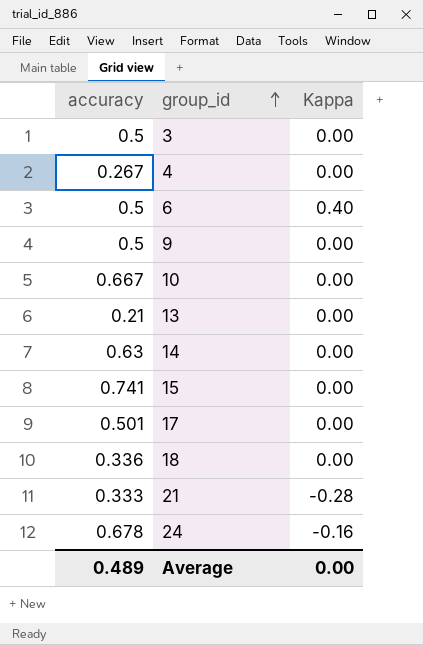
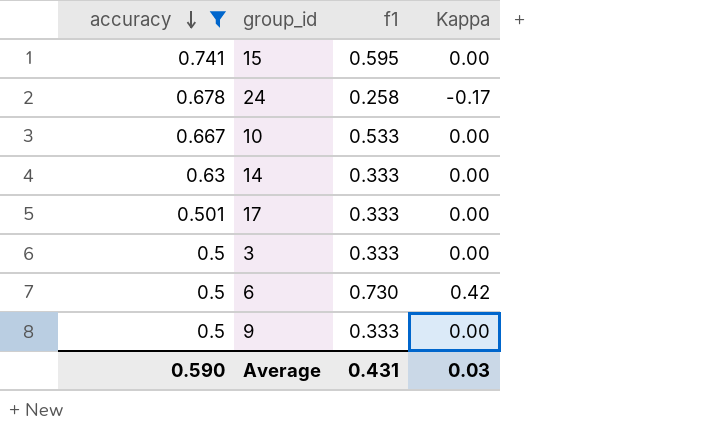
filter: none -> accuracy >= 0.5
row order: group_id ascending -> accuracy descending
column f1 | position: none -> 3
24 | Kappa: -0.16 -> -0.17
6 | Kappa: 0.40 -> 0.42
Average | accuracy: 0.489 -> 0.590
Average | Kappa: 0.00 -> 0.03

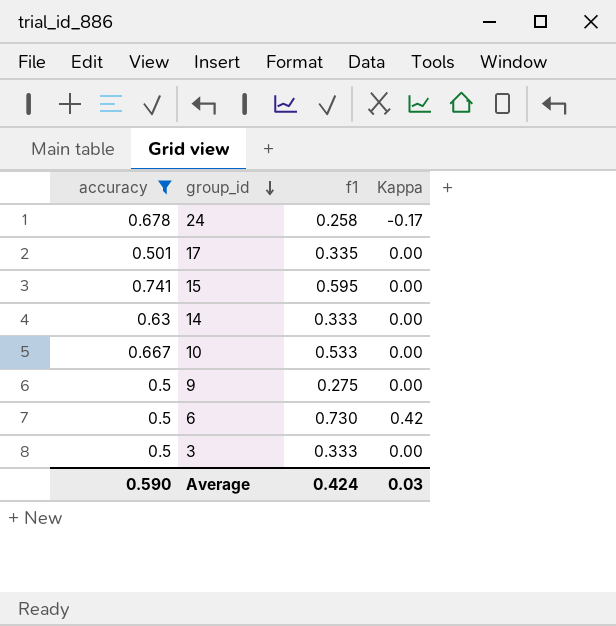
row order: accuracy descending -> group_id descending
17 | f1: 0.333 -> 0.335
9 | f1: 0.333 -> 0.275
Average | f1: 0.431 -> 0.424

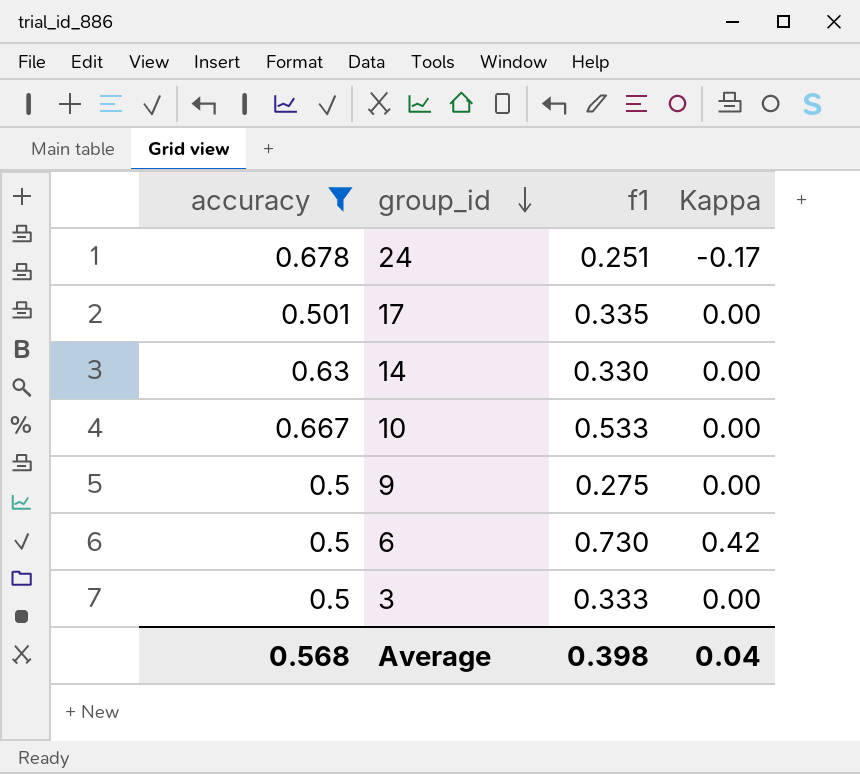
row 15: 0.741 | 0.595 | 0.00 -> none
24 | f1: 0.258 -> 0.251
14 | f1: 0.333 -> 0.330
Average | accuracy: 0.590 -> 0.568
Average | f1: 0.424 -> 0.398
Average | Kappa: 0.03 -> 0.04

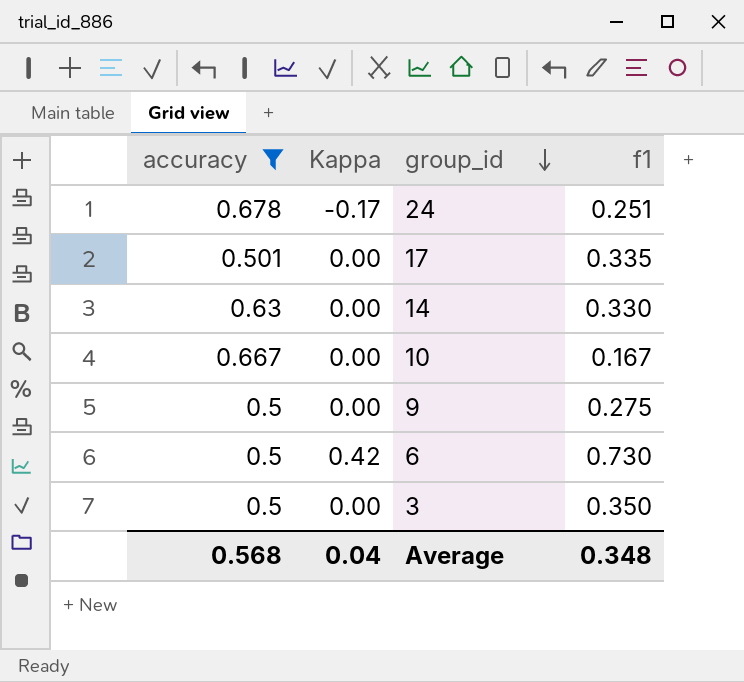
column Kappa | position: 4 -> 2
10 | f1: 0.533 -> 0.167
3 | f1: 0.333 -> 0.350
Average | f1: 0.398 -> 0.348

